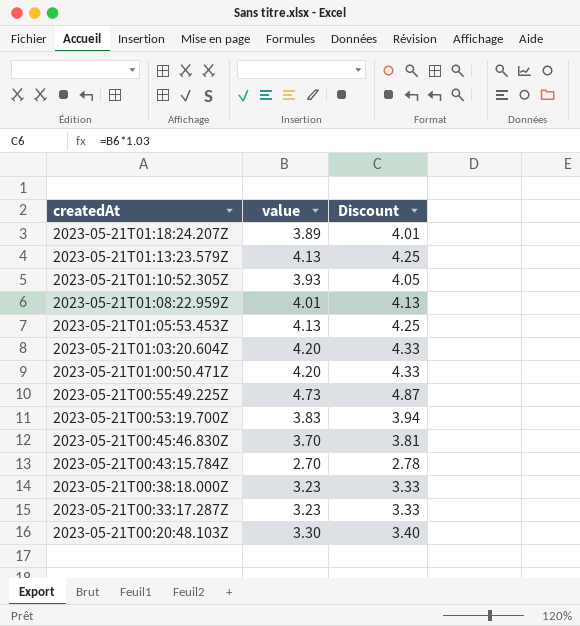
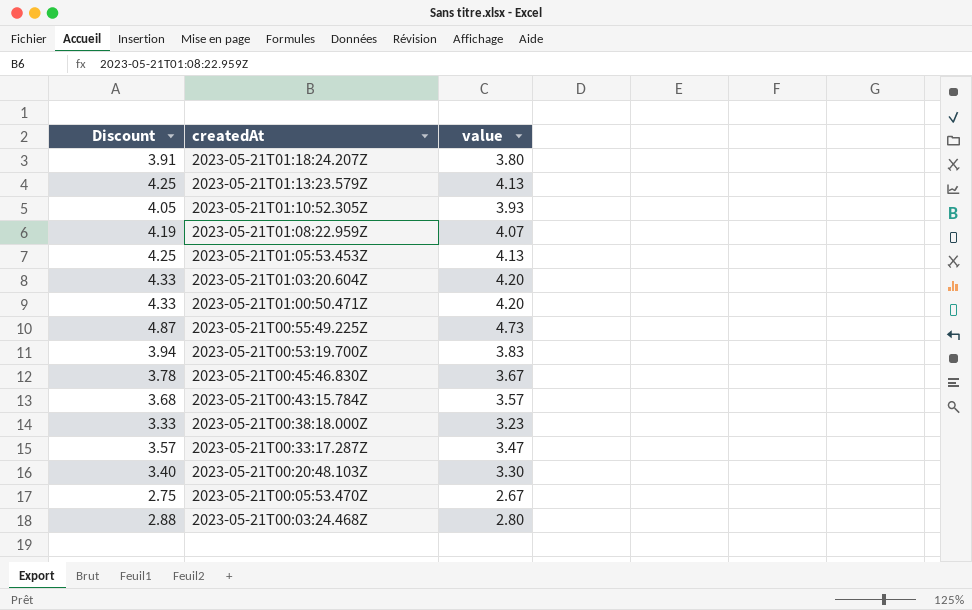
column Discount | position: 3 -> 1
2023-05-21T01:18:24.207Z | Discount: 4.01 -> 3.91
2023-05-21T01:18:24.207Z | value: 3.89 -> 3.80
2023-05-21T01:08:22.959Z | Discount: 4.13 -> 4.19
2023-05-21T01:08:22.959Z | value: 4.01 -> 4.07
2023-05-21T00:45:46.830Z | Discount: 3.81 -> 3.78
2023-05-21T00:45:46.830Z | value: 3.70 -> 3.67
2023-05-21T00:43:15.784Z | Discount: 2.78 -> 3.68
2023-05-21T00:43:15.784Z | value: 2.70 -> 3.57
2023-05-21T00:33:17.287Z | Discount: 3.33 -> 3.57
2023-05-21T00:33:17.287Z | value: 3.23 -> 3.47
row 2023-05-21T00:05:53.470Z: none -> 2.75 | 2.67
row 2023-05-21T00:03:24.468Z: none -> 2.88 | 2.80

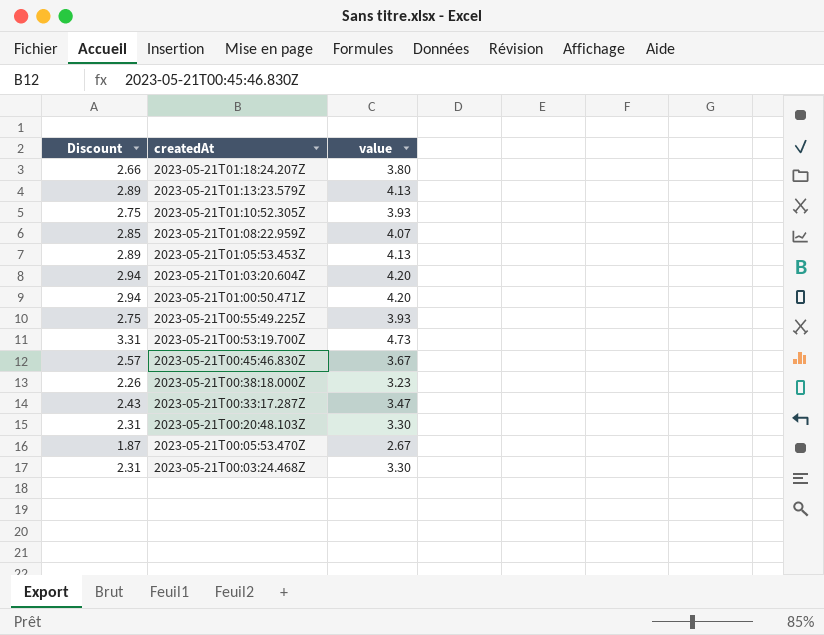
column Discount | formula: [value] * 1.03 -> [value] * 0.7
row 2023-05-21T00:43:15.784Z: 3.68 | 3.57 -> none
2023-05-21T00:55:49.225Z | value: 4.73 -> 3.93
2023-05-21T00:53:19.700Z | value: 3.83 -> 4.73
2023-05-21T00:03:24.468Z | value: 2.80 -> 3.30

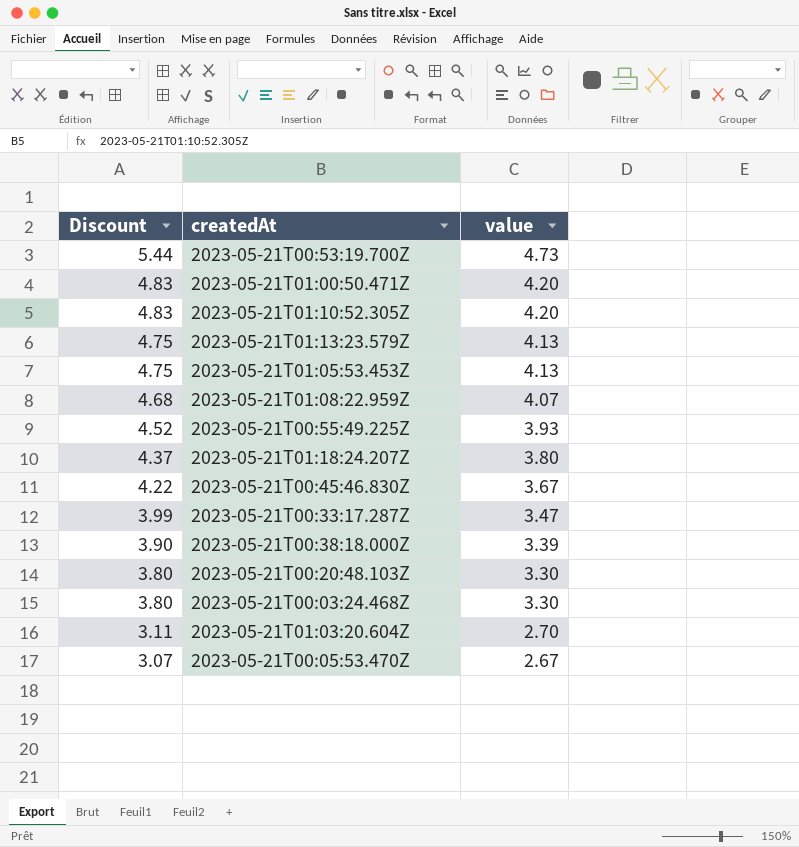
row order: createdAt descending -> Discount descending
column Discount | formula: [value] * 0.7 -> [value] * 1.15
2023-05-21T01:10:52.305Z | value: 3.93 -> 4.20
2023-05-21T00:38:18.000Z | value: 3.23 -> 3.39
2023-05-21T01:03:20.604Z | value: 4.20 -> 2.70

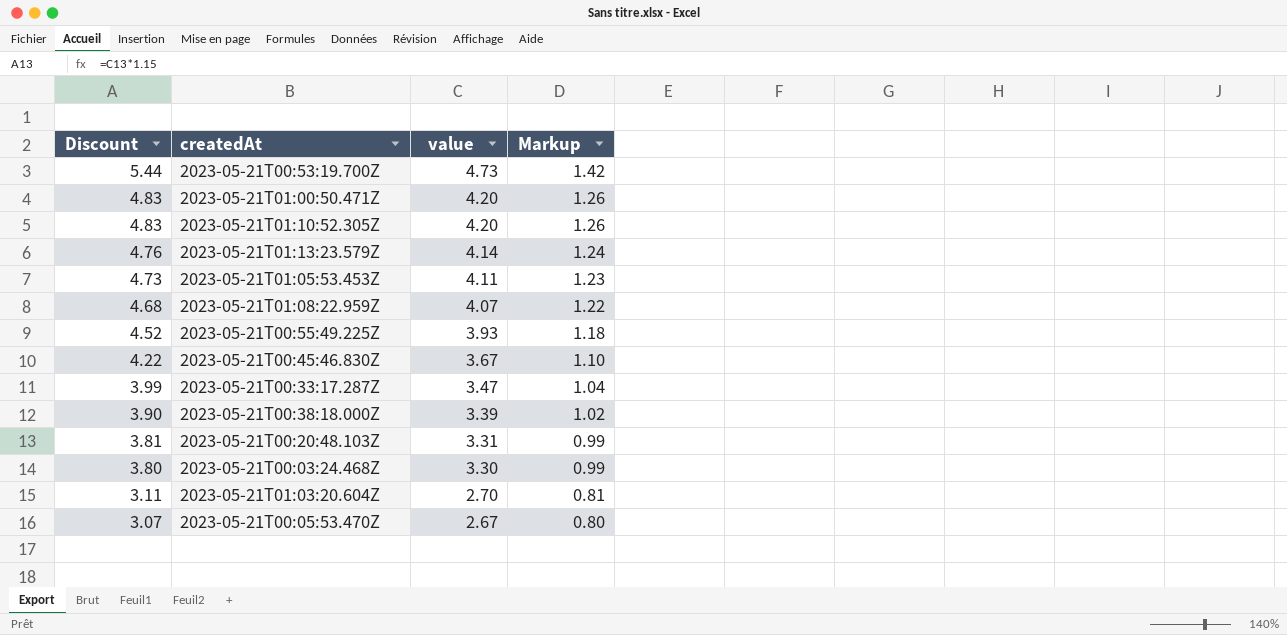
column Markup | formula: none -> [value] * 0.3
row 2023-05-21T01:18:24.207Z: 4.37 | 3.80 -> none
2023-05-21T01:13:23.579Z | Discount: 4.75 -> 4.76
2023-05-21T01:13:23.579Z | value: 4.13 -> 4.14
2023-05-21T01:05:53.453Z | Discount: 4.75 -> 4.73
2023-05-21T01:05:53.453Z | value: 4.13 -> 4.11
2023-05-21T00:20:48.103Z | Discount: 3.80 -> 3.81
2023-05-21T00:20:48.103Z | value: 3.30 -> 3.31

